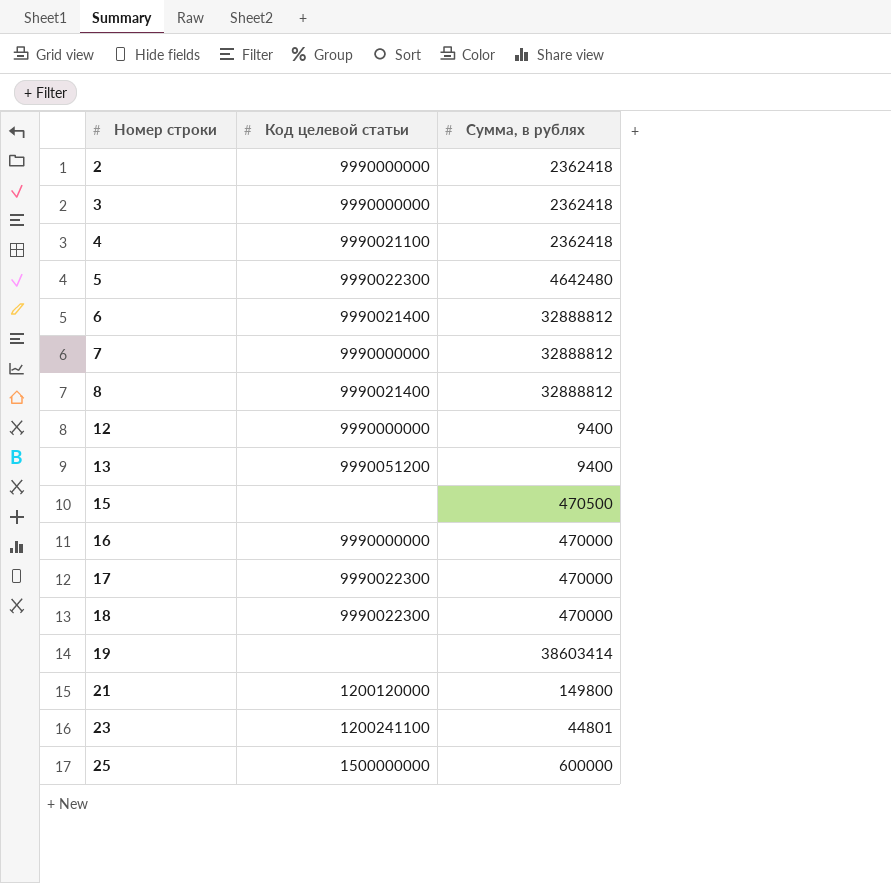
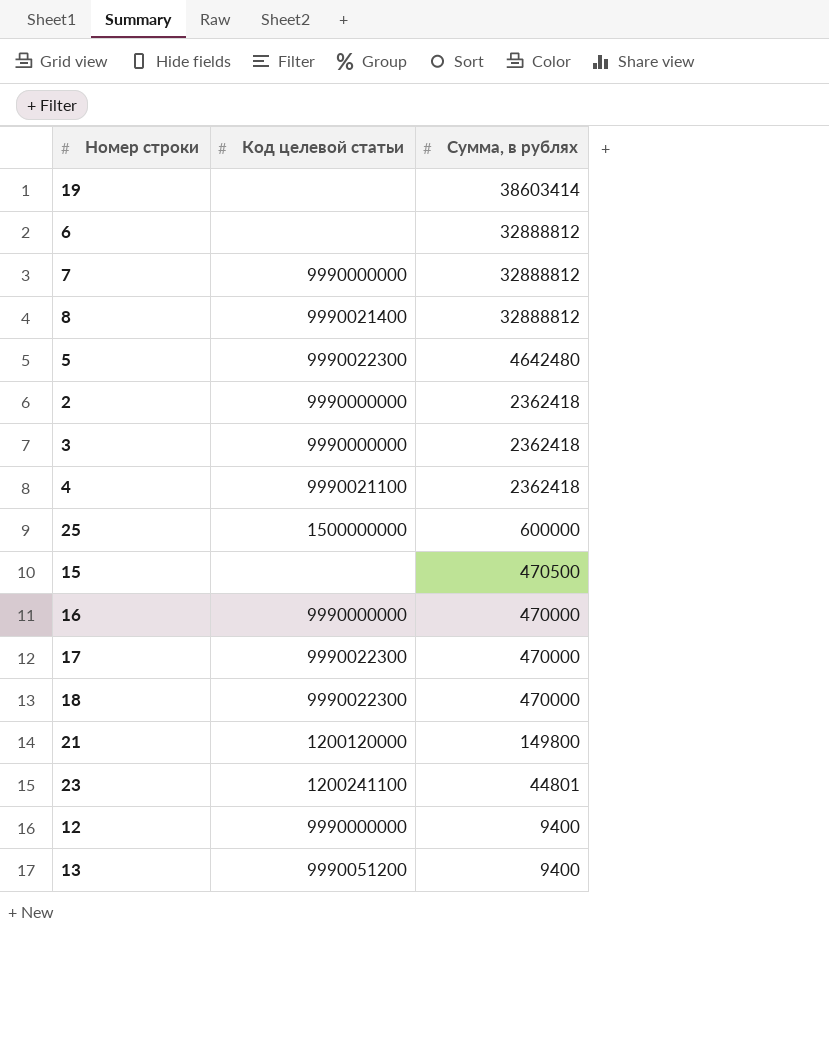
row order: Номер строки ascending -> Сумма, в рублях descending
6 | Код целевой статьи: 9990021400 -> none

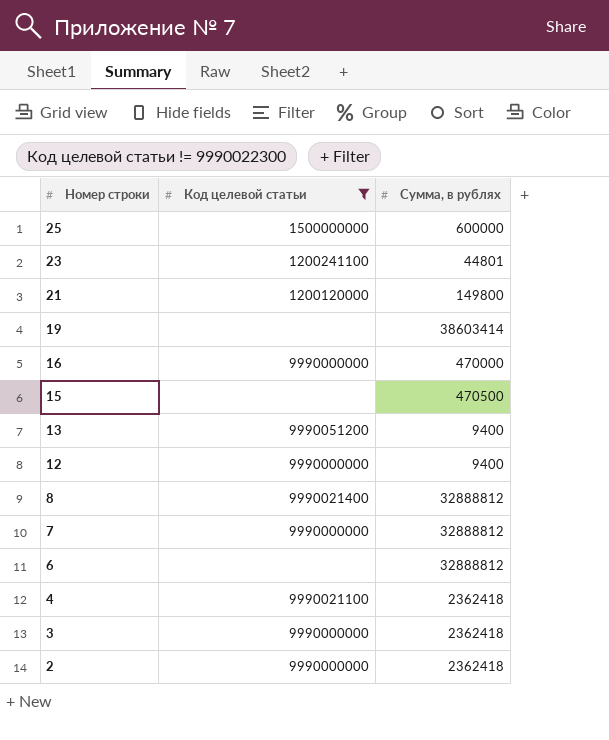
filter: none -> Код целевой статьи != 9990022300
row order: Сумма, в рублях descending -> Номер строки descending

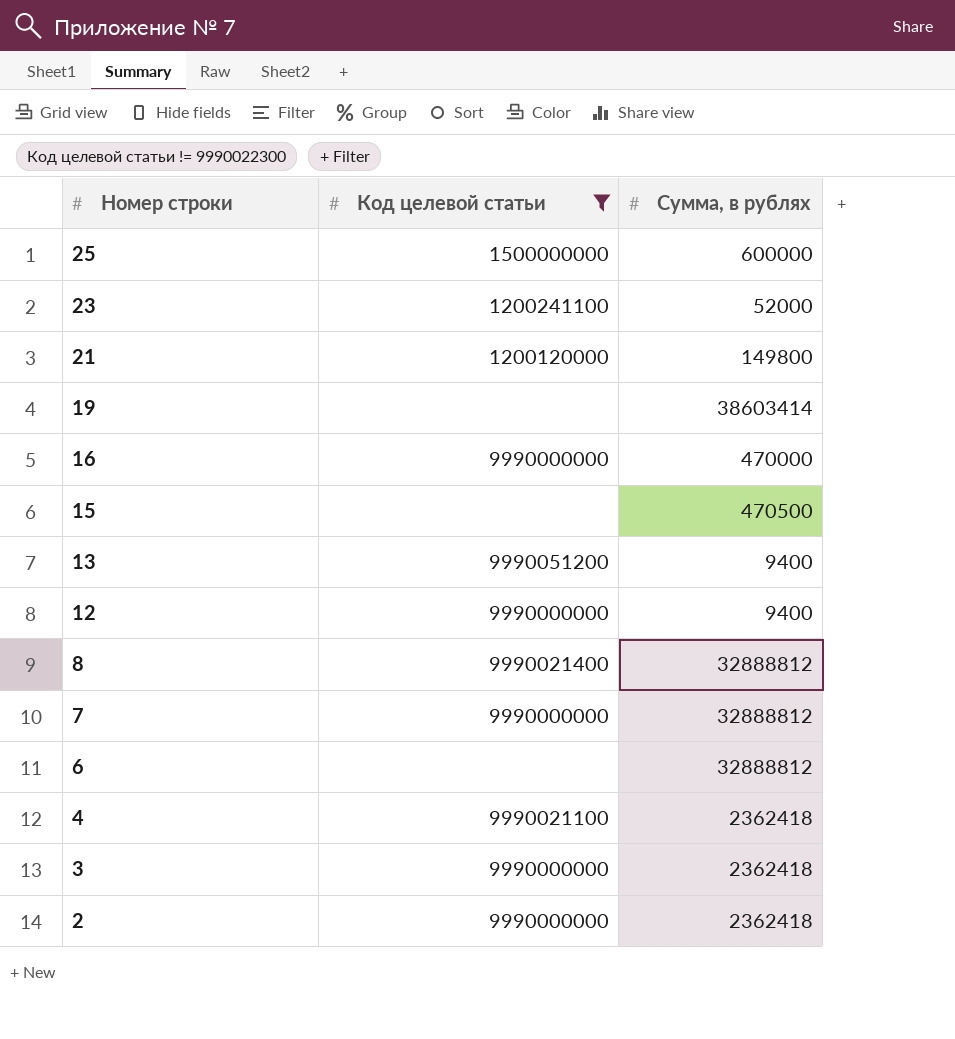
23 | Сумма, в рублях: 44801 -> 52000

